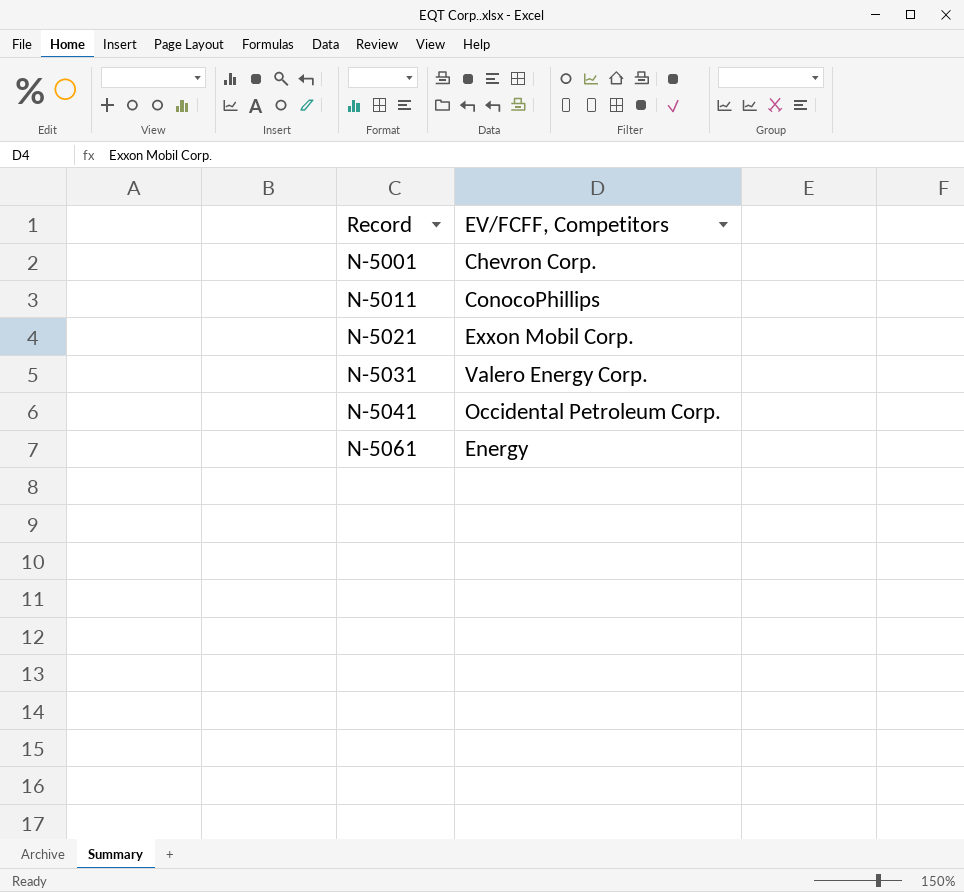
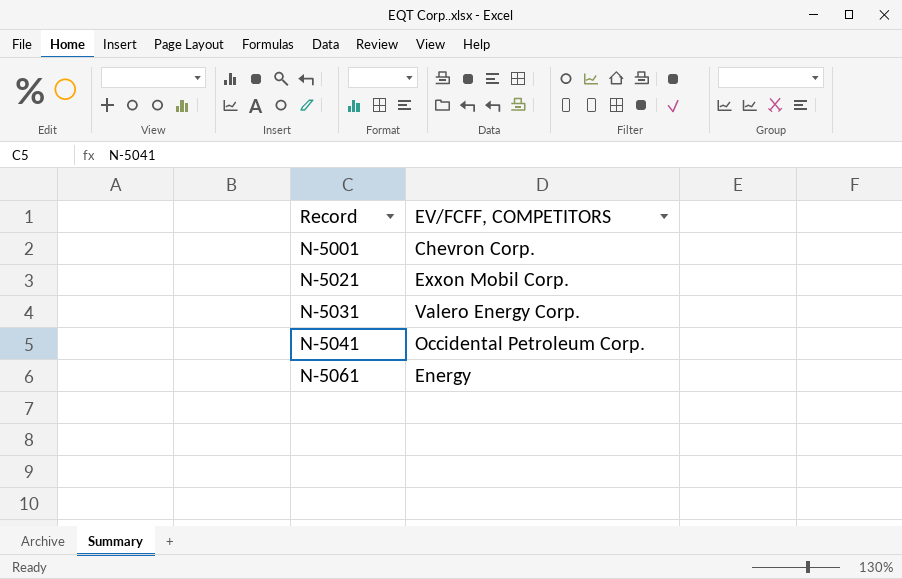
column name: EV/FCFF, Competitors -> EV/FCFF, COMPETITORS
row N-5011: ConocoPhillips -> none

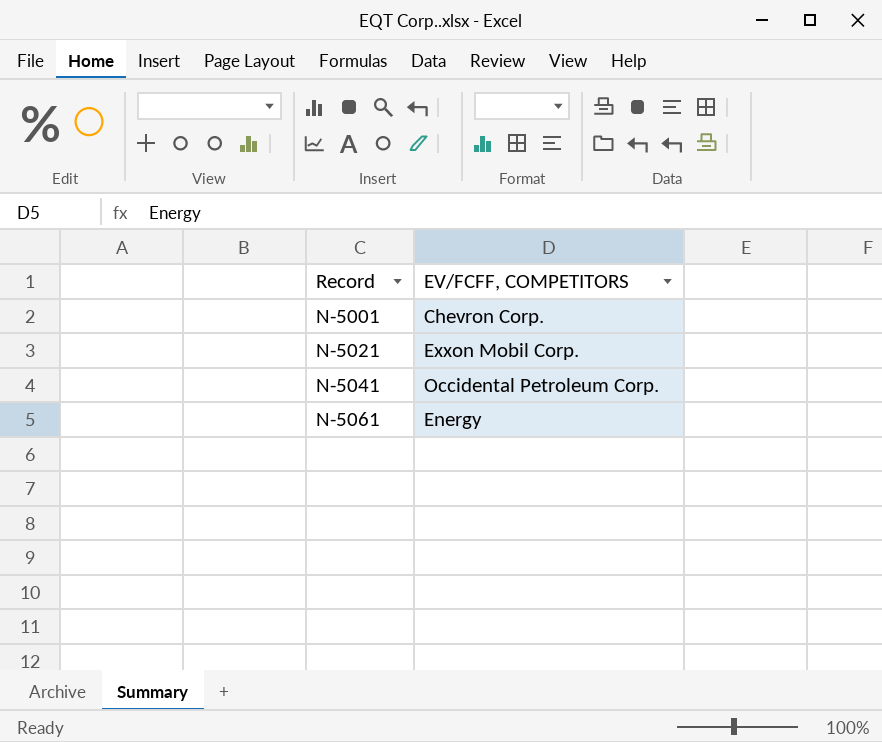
row N-5031: Valero Energy Corp. -> none

